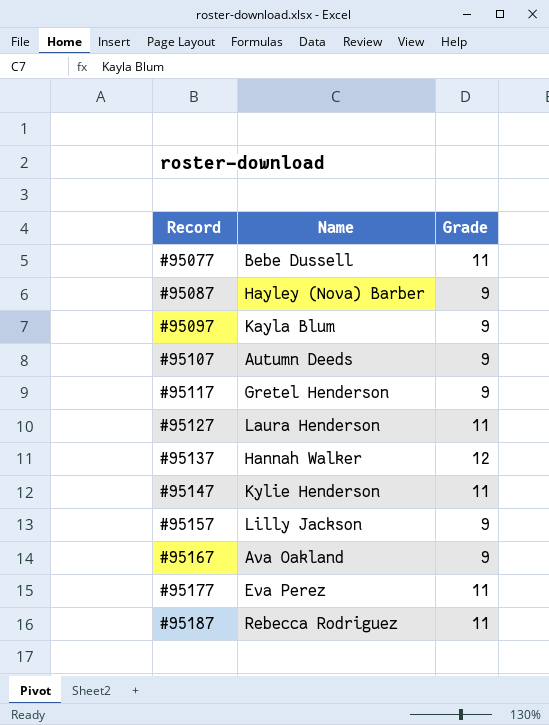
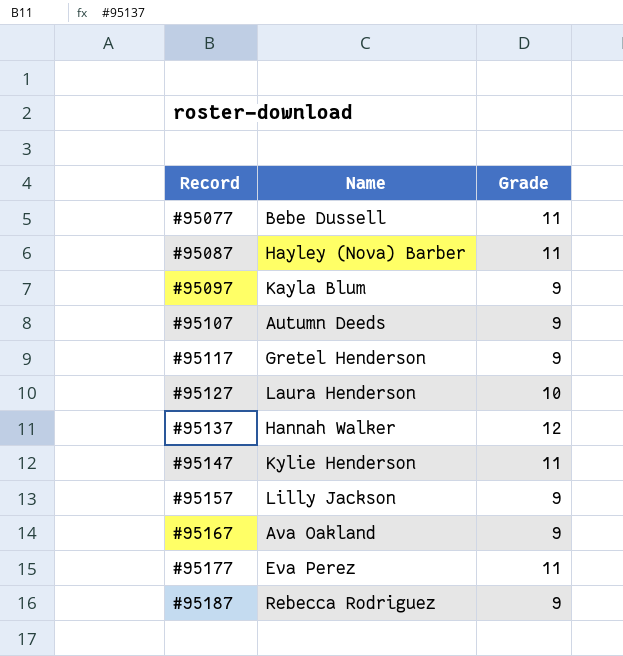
#95087 | Grade: 9 -> 11
#95127 | Grade: 11 -> 10
#95187 | Grade: 11 -> 9

